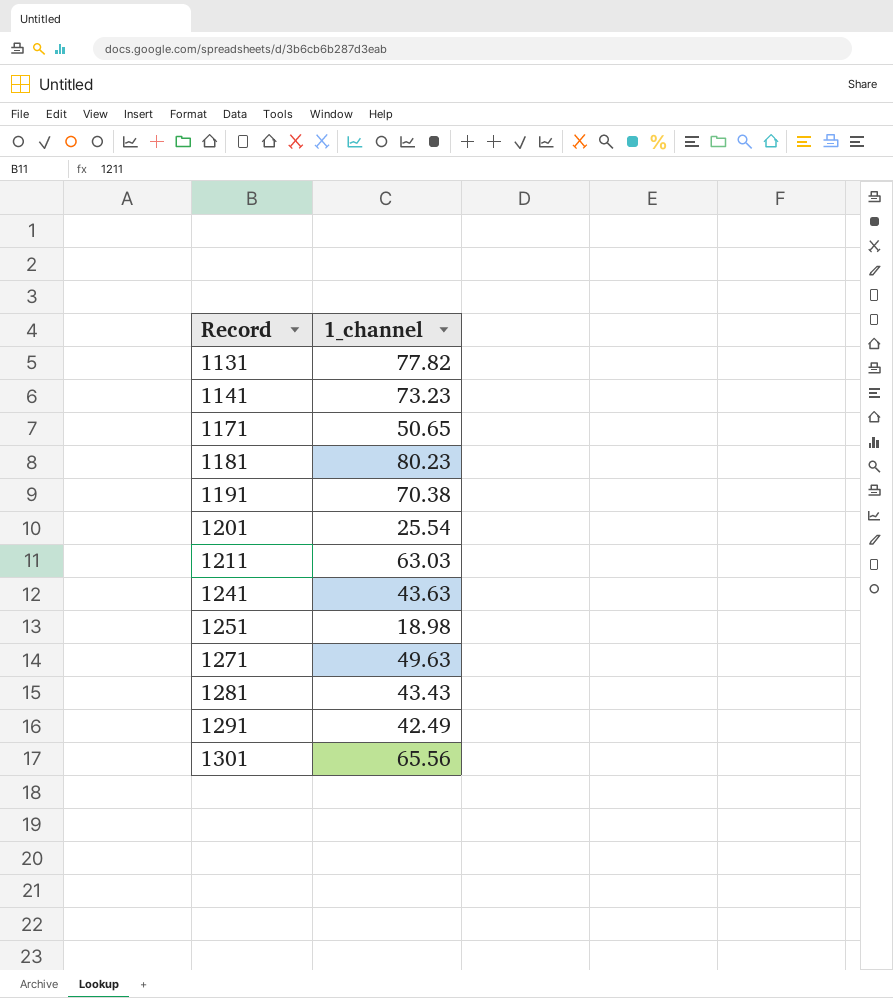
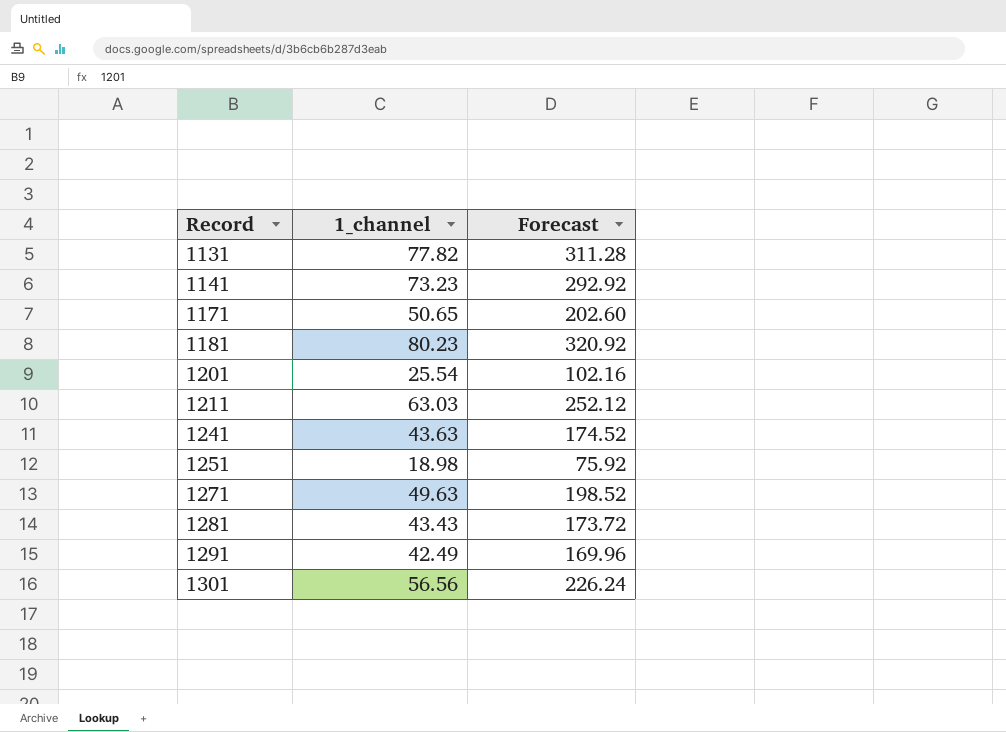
column Forecast | formula: none -> [1_channel] * 4
row 1191: 70.38 -> none
1301 | 1_channel: 65.56 -> 56.56

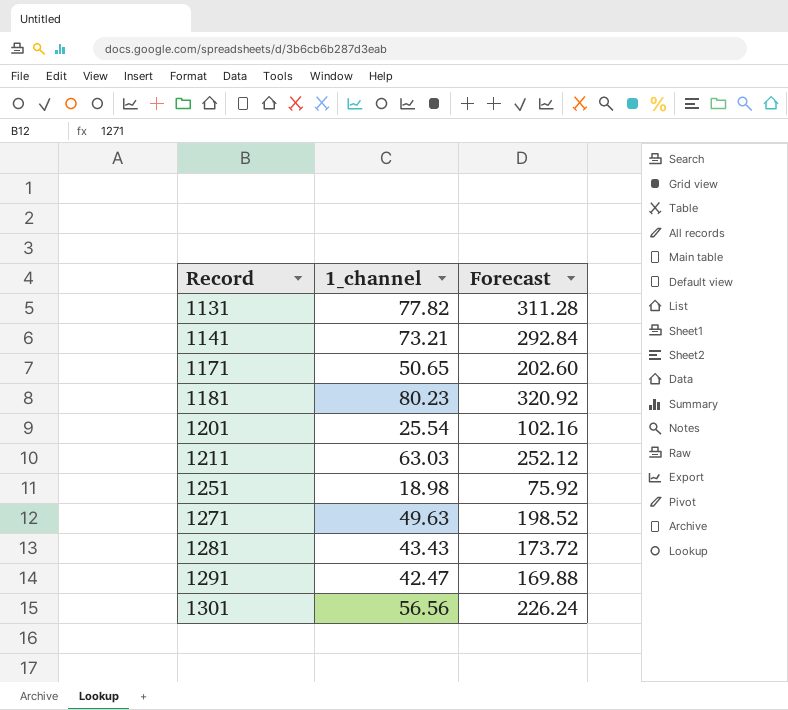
row 1241: 43.63 | 174.52 -> none
1141 | 1_channel: 73.23 -> 73.21
1141 | Forecast: 292.92 -> 292.84
1291 | 1_channel: 42.49 -> 42.47
1291 | Forecast: 169.96 -> 169.88

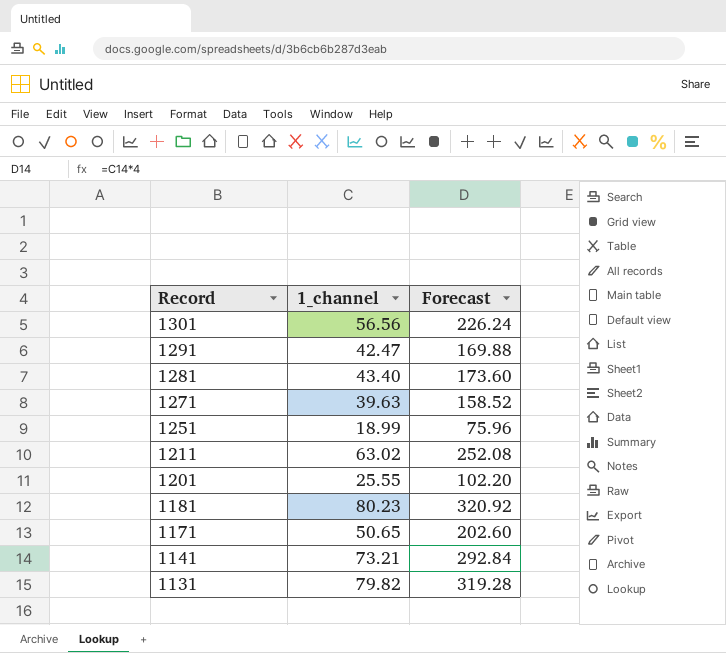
row order: Record ascending -> Record descending
1281 | 1_channel: 43.43 -> 43.40
1281 | Forecast: 173.72 -> 173.60
1271 | 1_channel: 49.63 -> 39.63
1271 | Forecast: 198.52 -> 158.52
1251 | 1_channel: 18.98 -> 18.99
1251 | Forecast: 75.92 -> 75.96
1211 | 1_channel: 63.03 -> 63.02
1211 | Forecast: 252.12 -> 252.08
1201 | 1_channel: 25.54 -> 25.55
1201 | Forecast: 102.16 -> 102.20
1131 | 1_channel: 77.82 -> 79.82
1131 | Forecast: 311.28 -> 319.28

